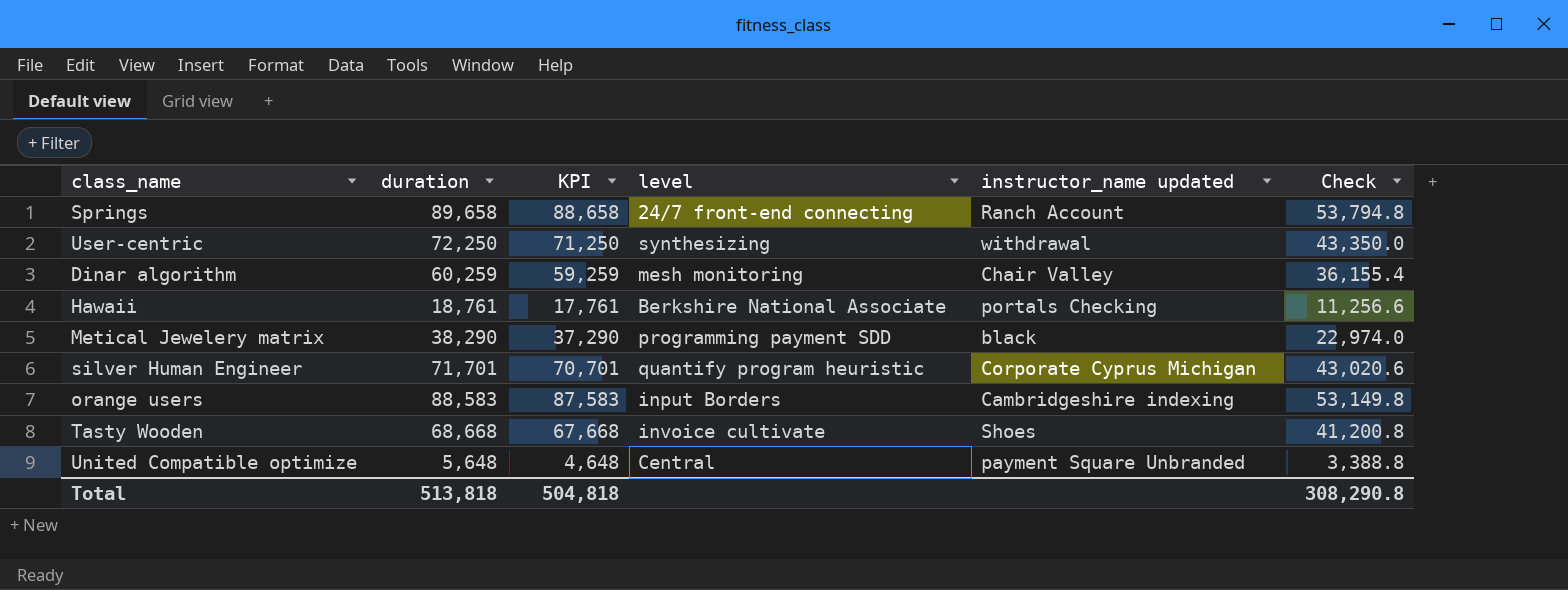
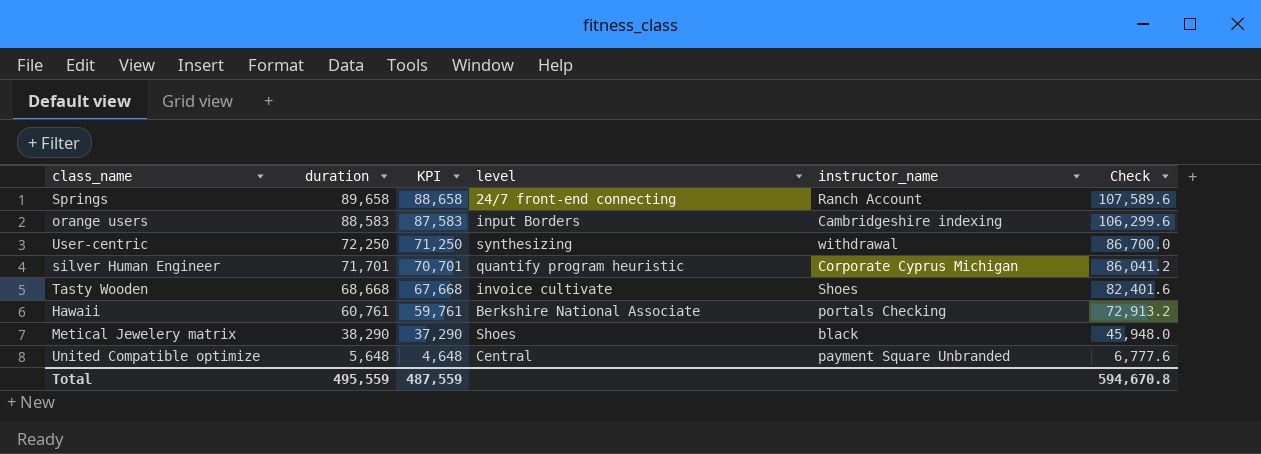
row order: none -> duration descending
column name: instructor_name updated -> instructor_name
column Check | formula: [duration] * 0.6 -> [duration] * 1.2
row Dinar algorithm: 60,259 | 59,259 | mesh monitoring | Chair Valley | 36,155.4 -> none
Hawaii | duration: 18,761 -> 60,761
Hawaii | KPI: 17,761 -> 59,761
Metical Jewelery matrix | level: programming payment SDD -> Shoes
Total | duration: 513,818 -> 495,559
Total | KPI: 504,818 -> 487,559
Total | Check: 308,290.8 -> 594,670.8

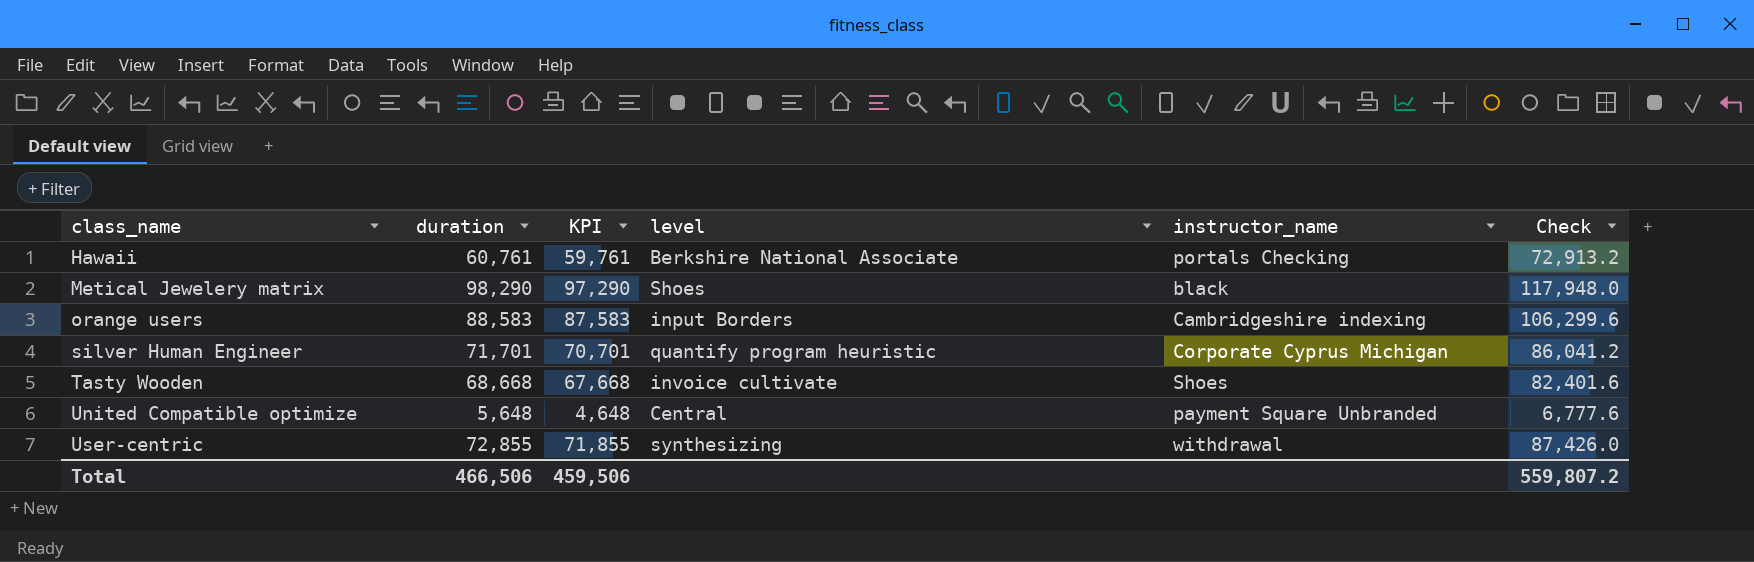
row order: duration descending -> class_name ascending
row Springs: 89,658 | 88,658 | 24/7 front-end connecting | Ranch Account | 107,589.6 -> none
Metical Jewelery matrix | duration: 38,290 -> 98,290
Metical Jewelery matrix | KPI: 37,290 -> 97,290
Metical Jewelery matrix | Check: 45,948.0 -> 117,948.0
User-centric | duration: 72,250 -> 72,855
User-centric | KPI: 71,250 -> 71,855
User-centric | Check: 86,700.0 -> 87,426.0
Total | duration: 495,559 -> 466,506
Total | KPI: 487,559 -> 459,506
Total | Check: 594,670.8 -> 559,807.2

